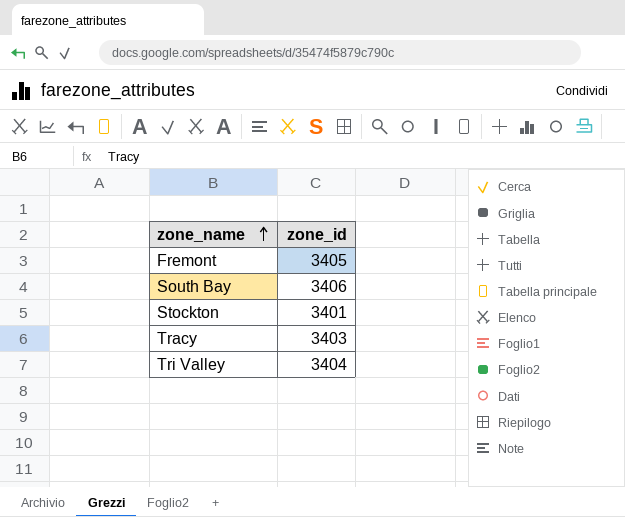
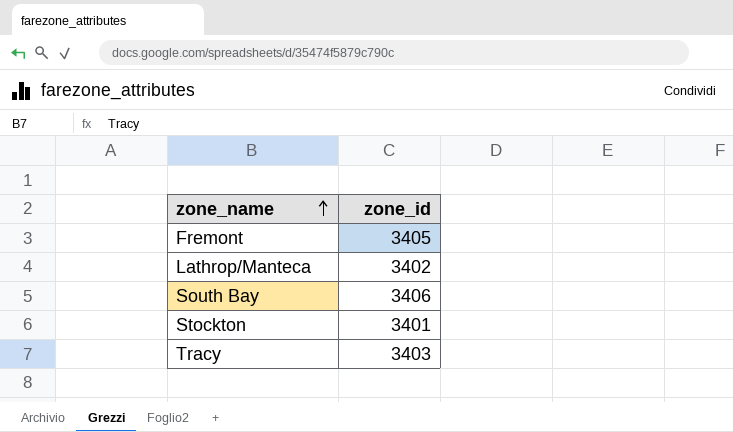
row Tri Valley: 3404 -> none
row Lathrop/Manteca: none -> 3402

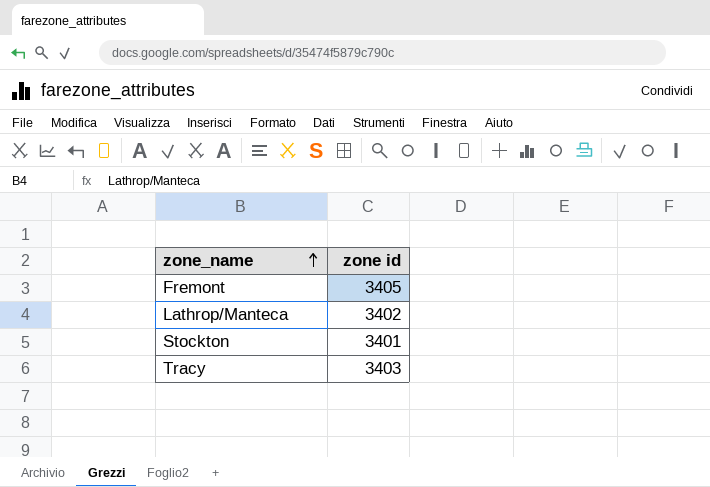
column name: zone_id -> zone id
row South Bay: 3406 -> none

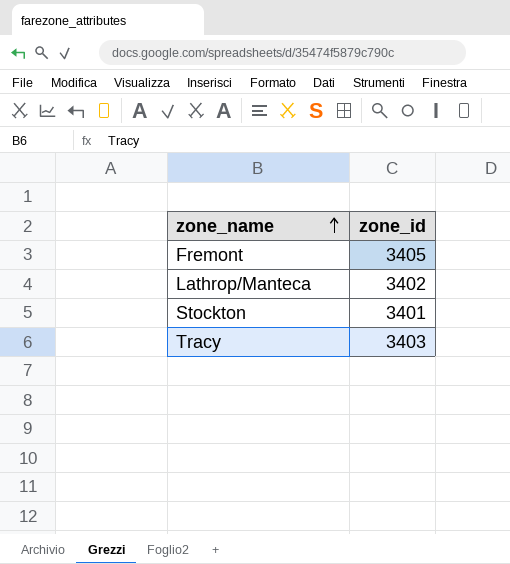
column name: zone id -> zone_id

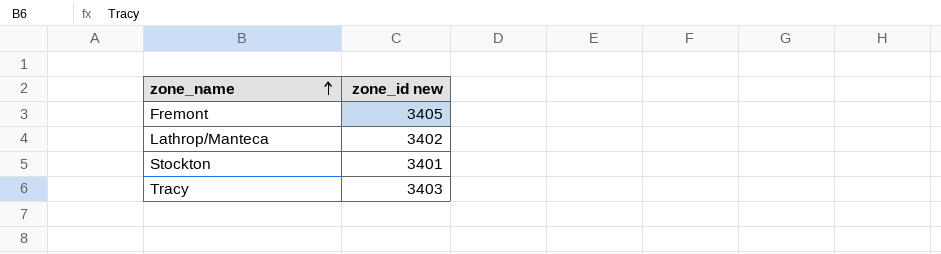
column name: zone_id -> zone_id new

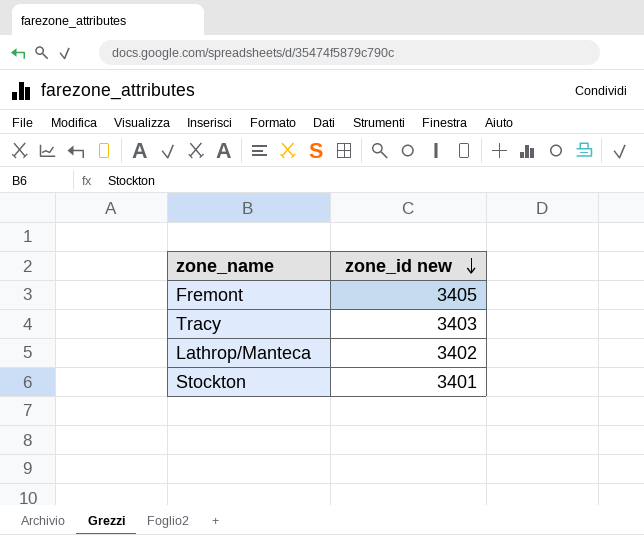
row order: zone_name ascending -> zone_id new descending

